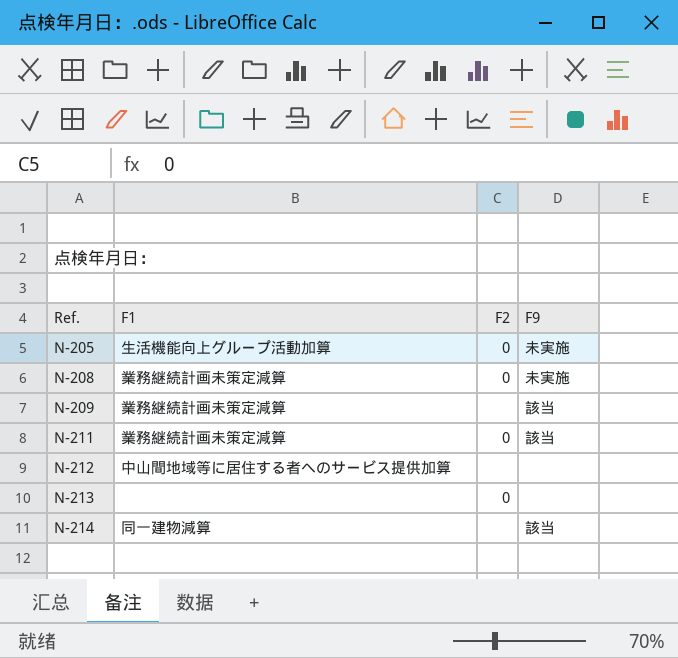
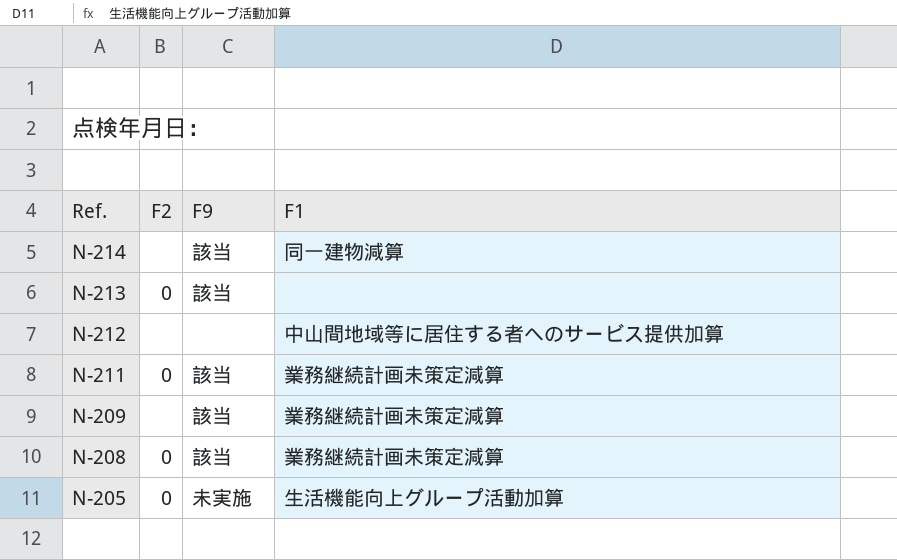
row order: Ref. ascending -> Ref. descending
column F1 | position: 2 -> 4
N-213 | F9: none -> 該当
N-208 | F9: 未実施 -> 該当

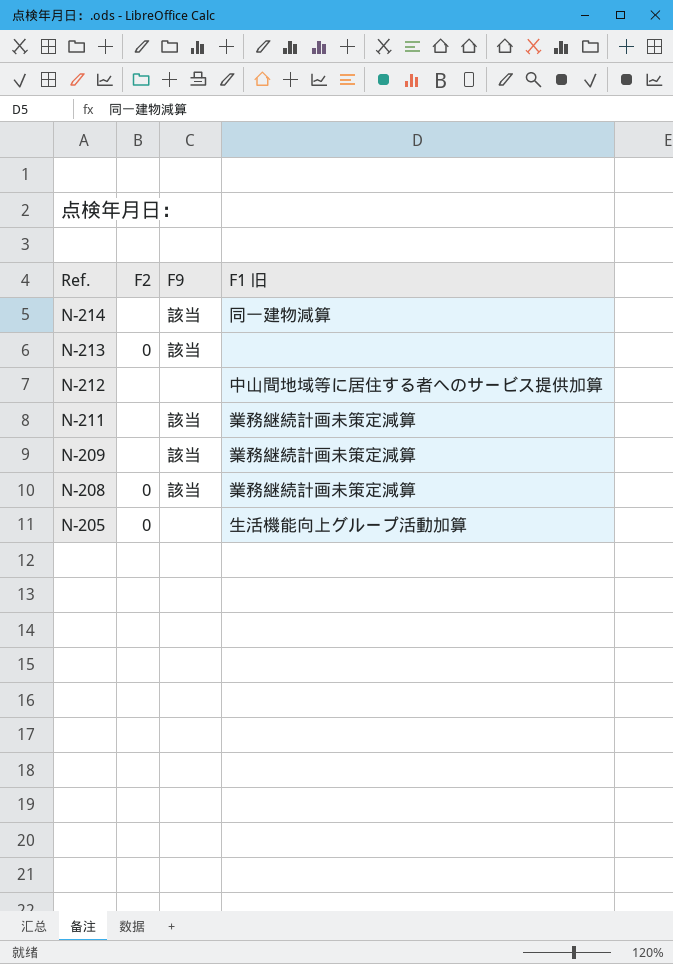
column name: F1 -> F1 旧
N-211 | F2: 0 -> none
N-205 | F9: 未実施 -> none

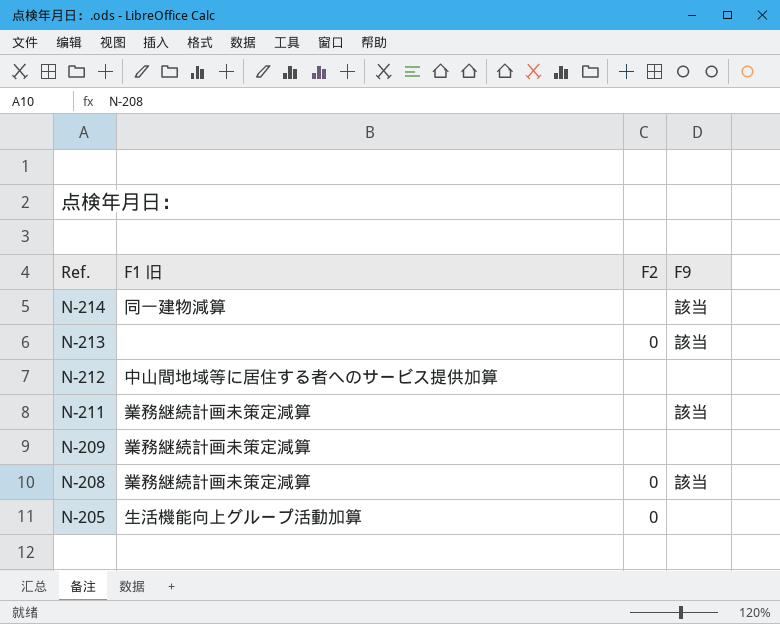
column F1 旧 | position: 4 -> 2
N-209 | F9: 該当 -> none

